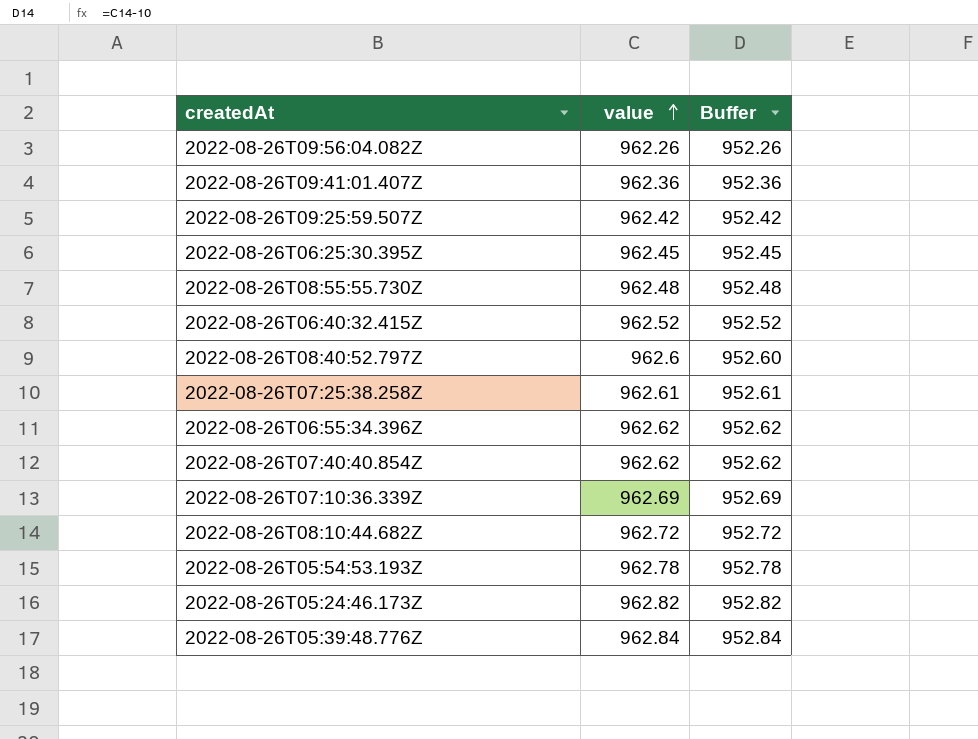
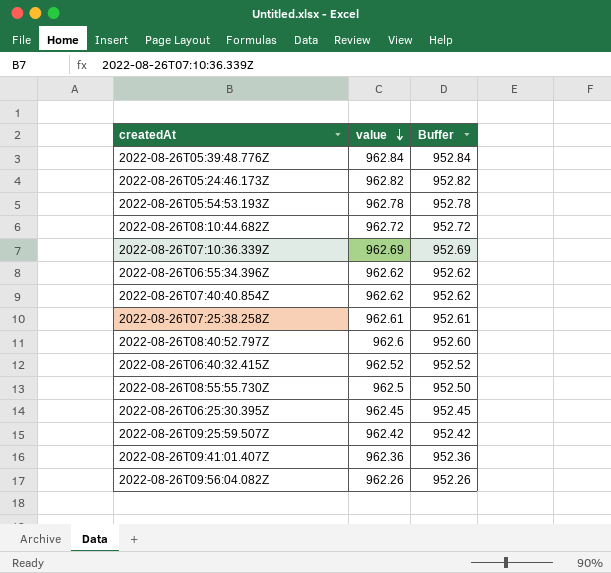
row order: value ascending -> value descending
2022-08-26T08:55:55.730Z | value: 962.48 -> 962.5
2022-08-26T08:55:55.730Z | Buffer: 952.48 -> 952.50

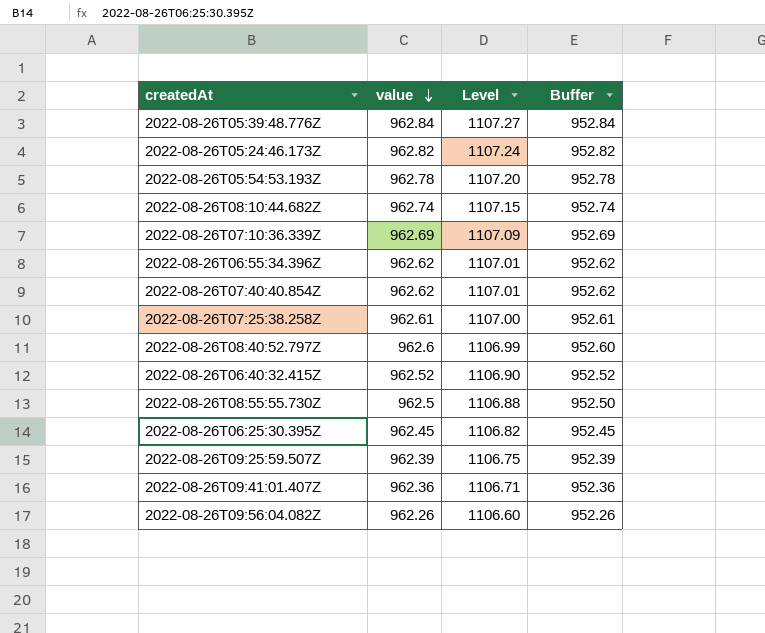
column Level | formula: none -> [value] * 1.15
2022-08-26T08:10:44.682Z | value: 962.72 -> 962.74
2022-08-26T08:10:44.682Z | Buffer: 952.72 -> 952.74
2022-08-26T09:25:59.507Z | value: 962.42 -> 962.39
2022-08-26T09:25:59.507Z | Buffer: 952.42 -> 952.39

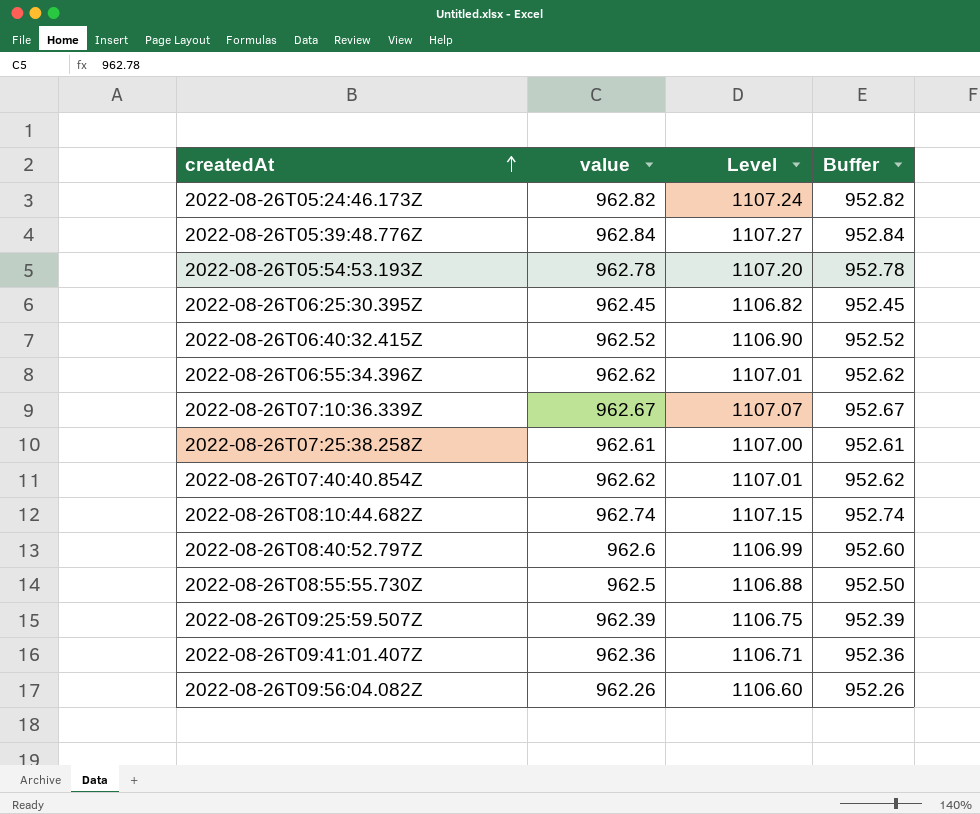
row order: value descending -> createdAt ascending
2022-08-26T07:10:36.339Z | value: 962.69 -> 962.67
2022-08-26T07:10:36.339Z | Level: 1107.09 -> 1107.07
2022-08-26T07:10:36.339Z | Buffer: 952.69 -> 952.67

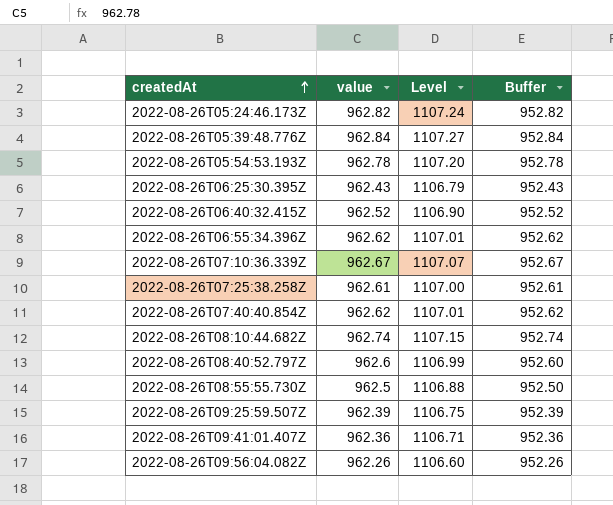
2022-08-26T06:25:30.395Z | value: 962.45 -> 962.43
2022-08-26T06:25:30.395Z | Level: 1106.82 -> 1106.79
2022-08-26T06:25:30.395Z | Buffer: 952.45 -> 952.43

